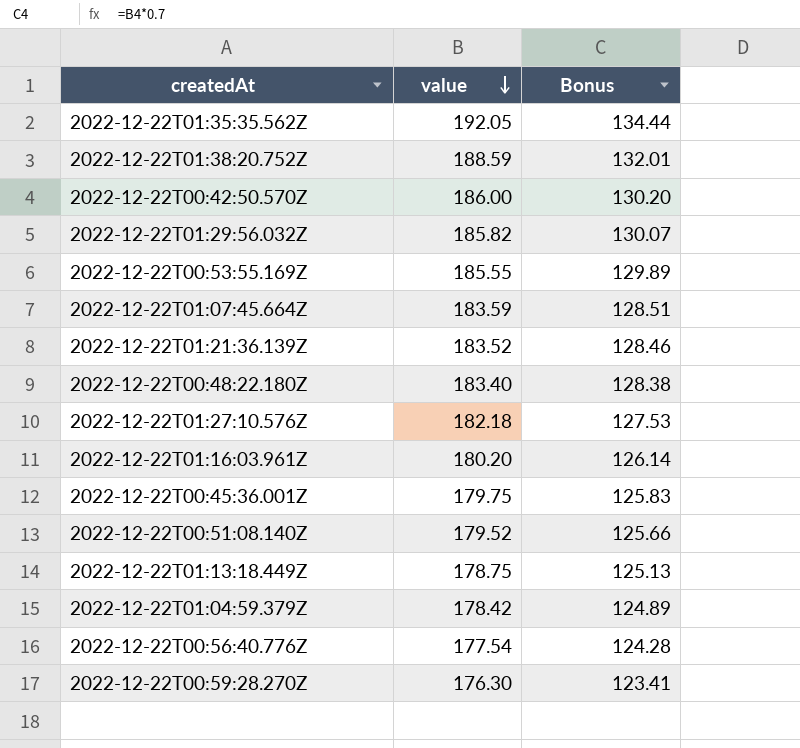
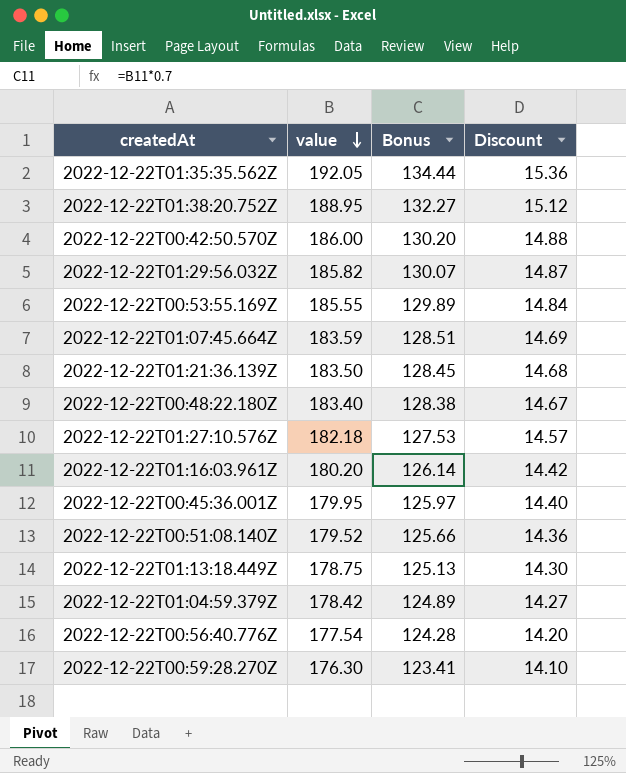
column Discount | formula: none -> [value] * 0.08
2022-12-22T01:38:20.752Z | value: 188.59 -> 188.95
2022-12-22T01:38:20.752Z | Bonus: 132.01 -> 132.27
2022-12-22T01:21:36.139Z | value: 183.52 -> 183.50
2022-12-22T01:21:36.139Z | Bonus: 128.46 -> 128.45
2022-12-22T00:45:36.001Z | value: 179.75 -> 179.95
2022-12-22T00:45:36.001Z | Bonus: 125.83 -> 125.97

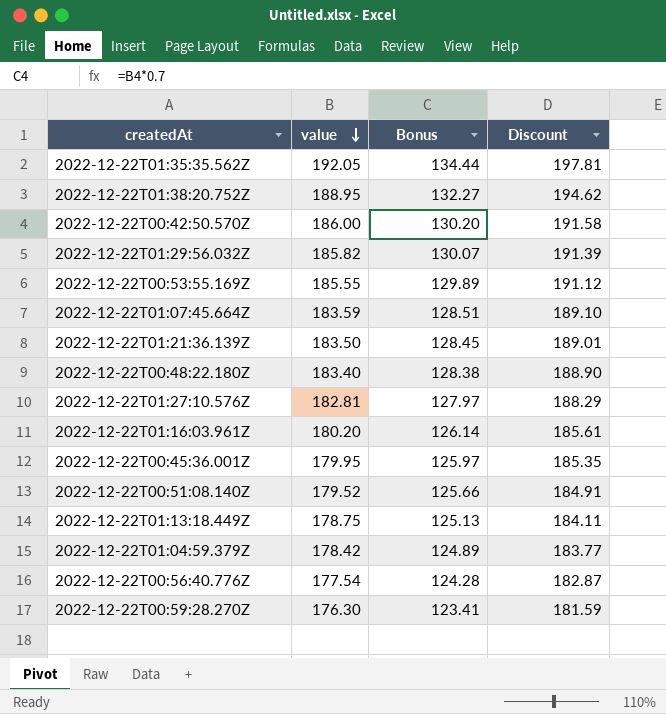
column Discount | formula: [value] * 0.08 -> [value] * 1.03
2022-12-22T01:27:10.576Z | value: 182.18 -> 182.81
2022-12-22T01:27:10.576Z | Bonus: 127.53 -> 127.97

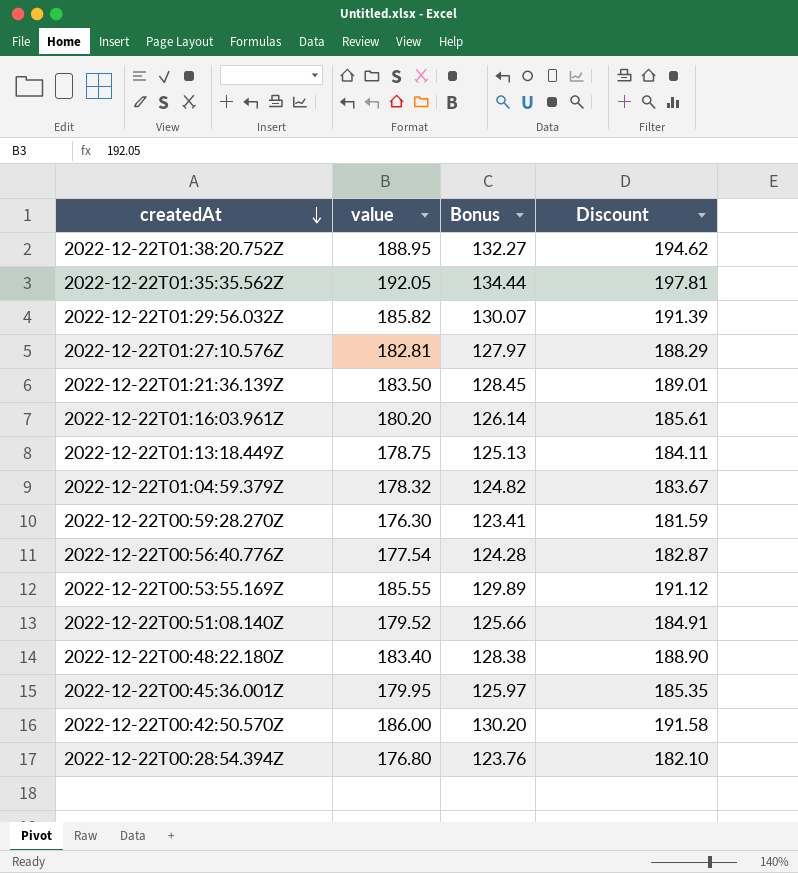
row order: value descending -> createdAt descending
row 2022-12-22T01:07:45.664Z: 183.59 | 128.51 | 189.10 -> none
2022-12-22T01:04:59.379Z | value: 178.42 -> 178.32
2022-12-22T01:04:59.379Z | Bonus: 124.89 -> 124.82
2022-12-22T01:04:59.379Z | Discount: 183.77 -> 183.67
row 2022-12-22T00:28:54.394Z: none -> 176.80 | 123.76 | 182.10

